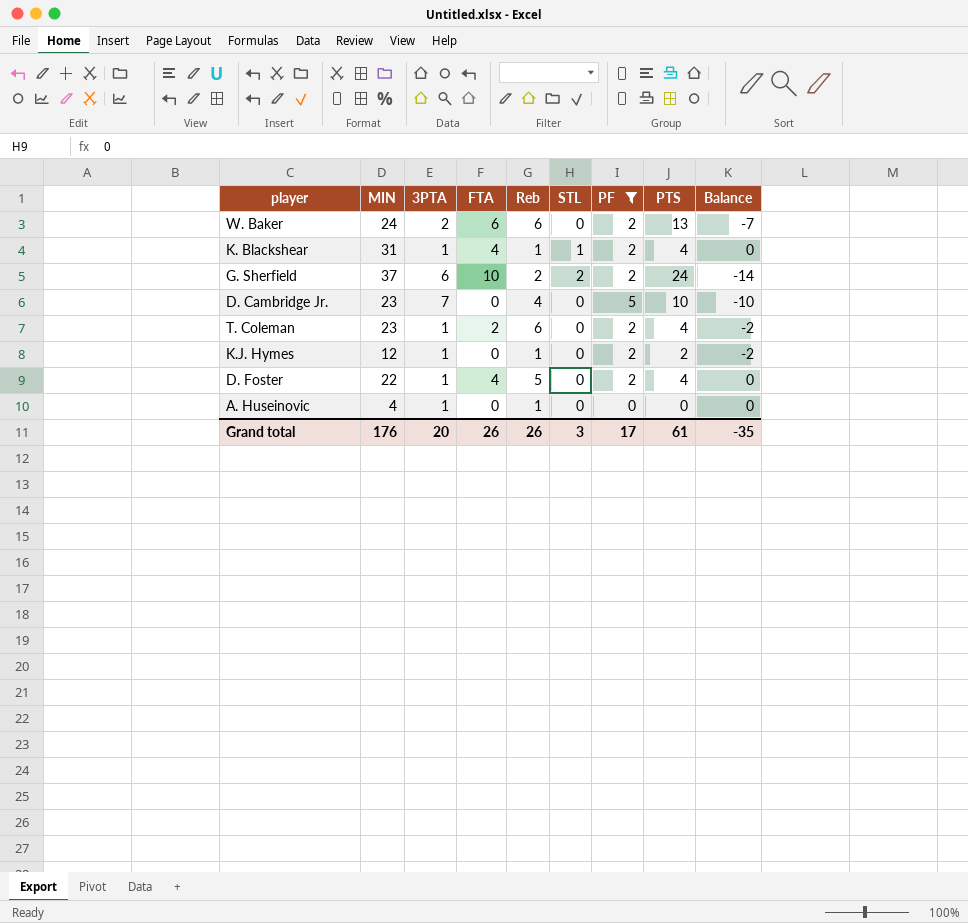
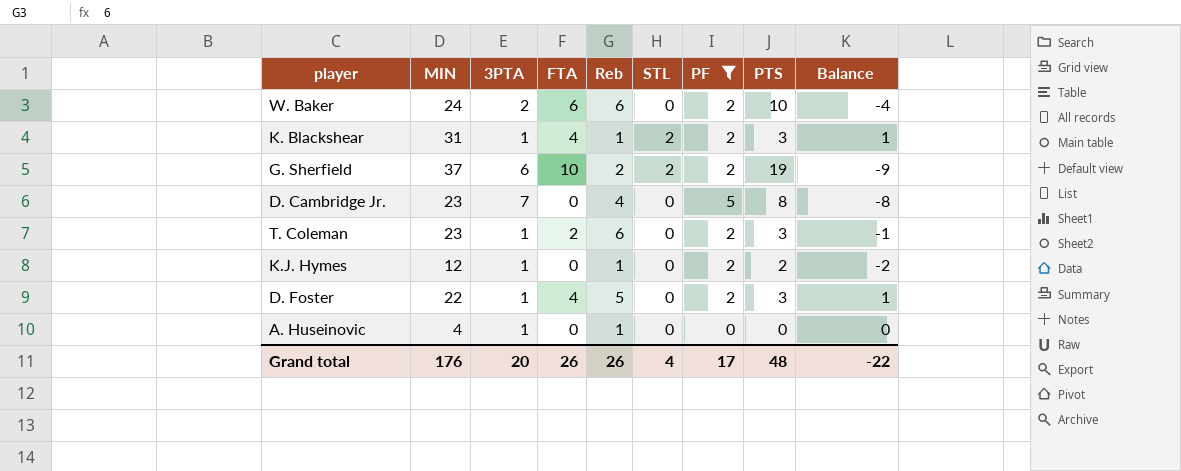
W. Baker | PTS: 13 -> 10
W. Baker | Balance: -7 -> -4
K. Blackshear | STL: 1 -> 2
K. Blackshear | PTS: 4 -> 3
K. Blackshear | Balance: 0 -> 1
G. Sherfield | PTS: 24 -> 19
G. Sherfield | Balance: -14 -> -9
D. Cambridge Jr. | PTS: 10 -> 8
D. Cambridge Jr. | Balance: -10 -> -8
T. Coleman | PTS: 4 -> 3
T. Coleman | Balance: -2 -> -1
D. Foster | PTS: 4 -> 3
D. Foster | Balance: 0 -> 1
Grand total | STL: 3 -> 4
Grand total | PTS: 61 -> 48
Grand total | Balance: -35 -> -22

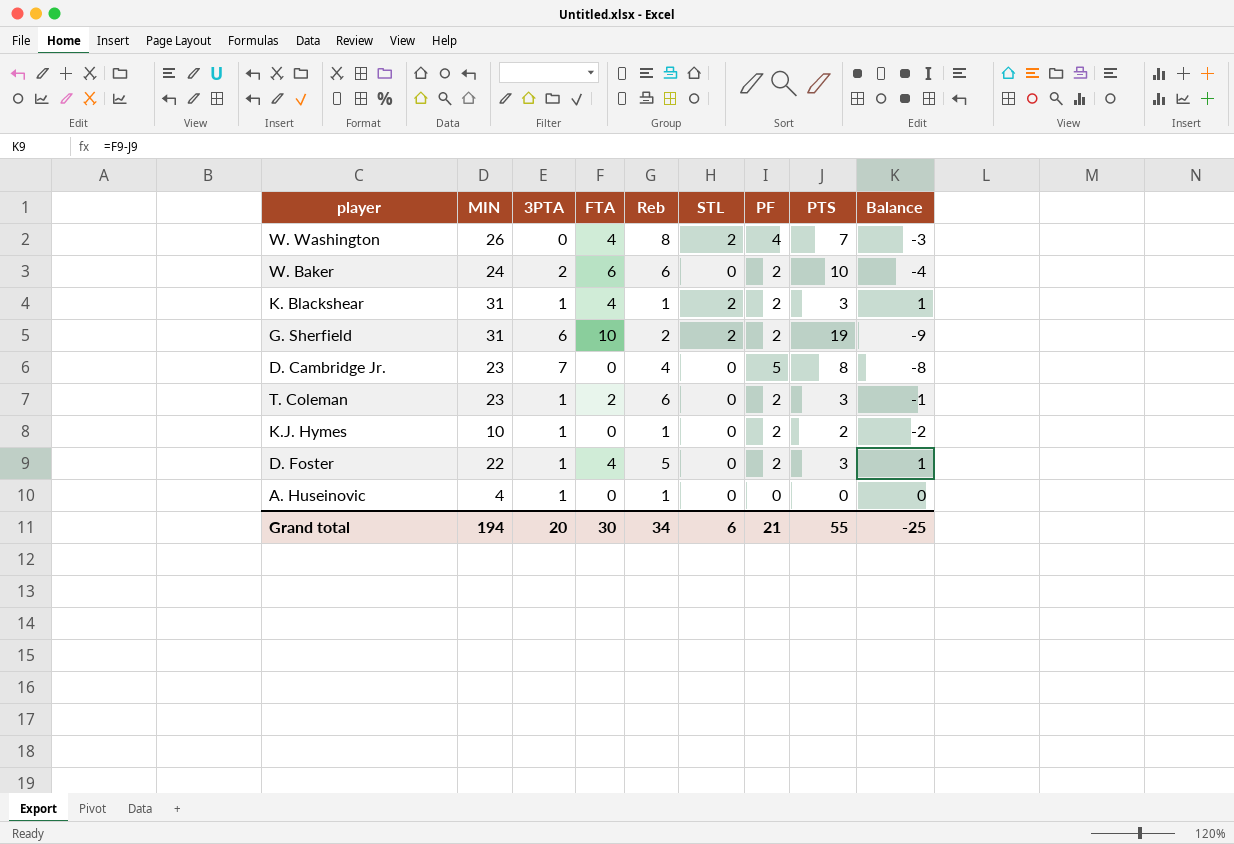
filter: PF != 4 -> none
G. Sherfield | MIN: 37 -> 31
K.J. Hymes | MIN: 12 -> 10
Grand total | MIN: 176 -> 194
Grand total | FTA: 26 -> 30
Grand total | Reb: 26 -> 34
Grand total | STL: 4 -> 6
Grand total | PF: 17 -> 21
Grand total | PTS: 48 -> 55
Grand total | Balance: -22 -> -25

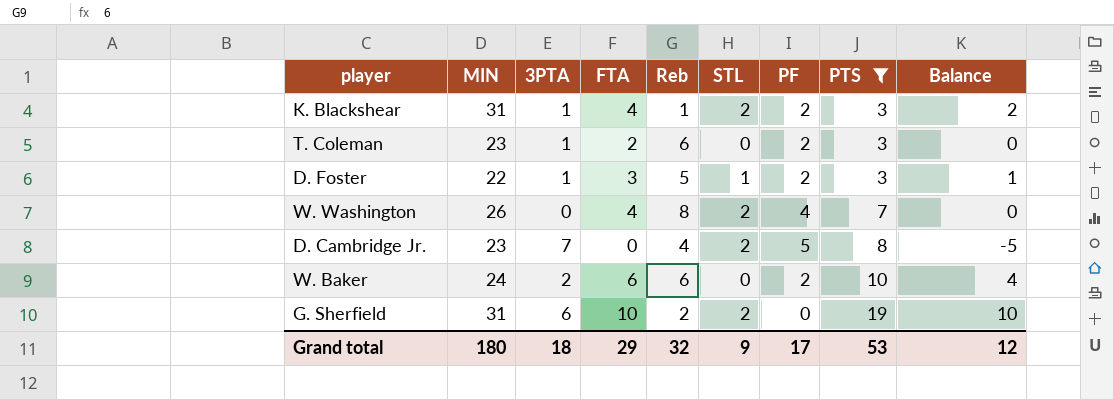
filter: none -> PTS >= 3
row order: none -> PTS ascending
column Balance | formula: [FTA] - [PTS] -> [FTA] - [PF]
D. Foster | FTA: 4 -> 3
D. Foster | STL: 0 -> 1
D. Cambridge Jr. | STL: 0 -> 2
G. Sherfield | PF: 2 -> 0
Grand total | MIN: 194 -> 180
Grand total | 3PTA: 20 -> 18
Grand total | FTA: 30 -> 29
Grand total | Reb: 34 -> 32
Grand total | STL: 6 -> 9
Grand total | PF: 21 -> 17
Grand total | PTS: 55 -> 53
Grand total | Balance: -25 -> 12

